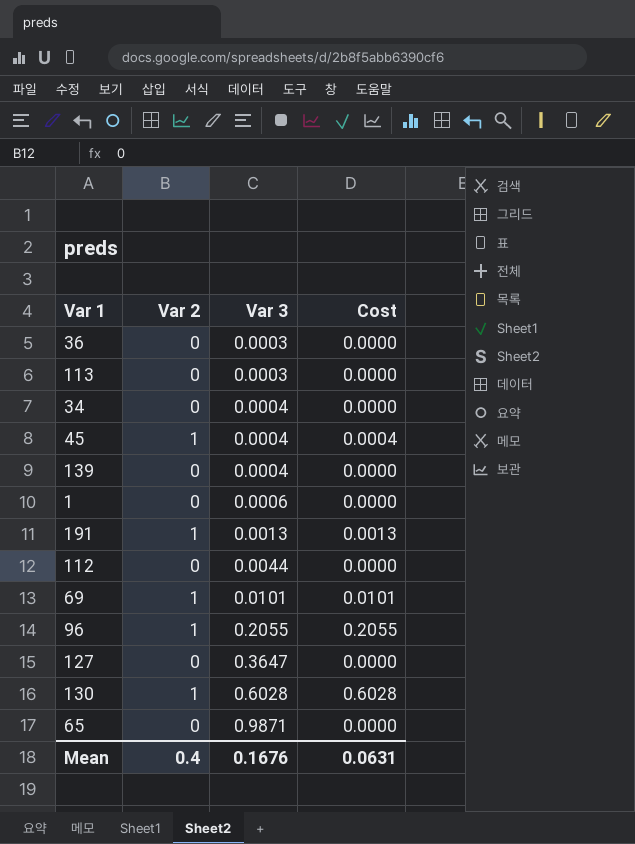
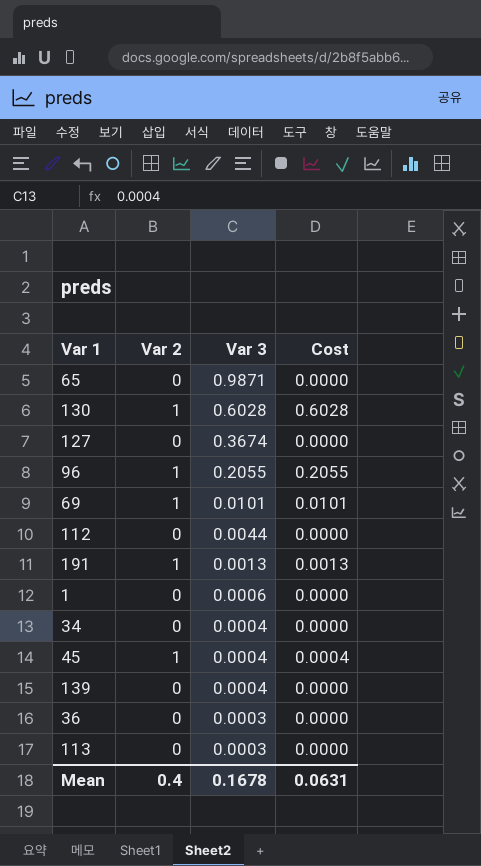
row order: Var 3 ascending -> Var 3 descending
127 | Var 3: 0.3647 -> 0.3674
Mean | Var 3: 0.1676 -> 0.1678

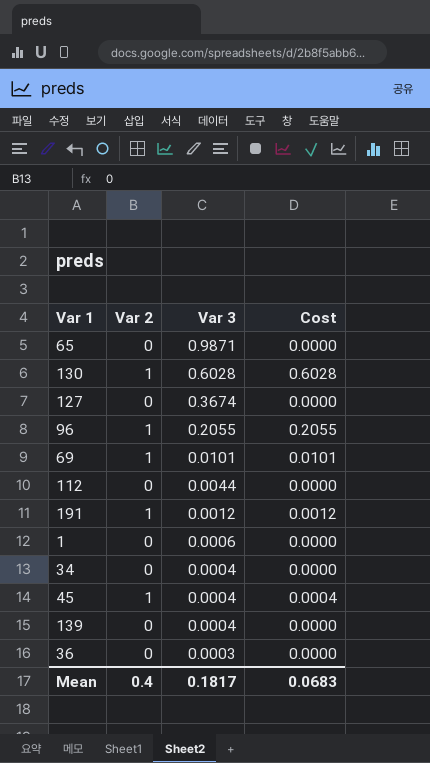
row 113: 0 | 0.0003 | 0.0000 -> none
191 | Var 3: 0.0013 -> 0.0012
191 | Cost: 0.0013 -> 0.0012
Mean | Var 3: 0.1678 -> 0.1817
Mean | Cost: 0.0631 -> 0.0683

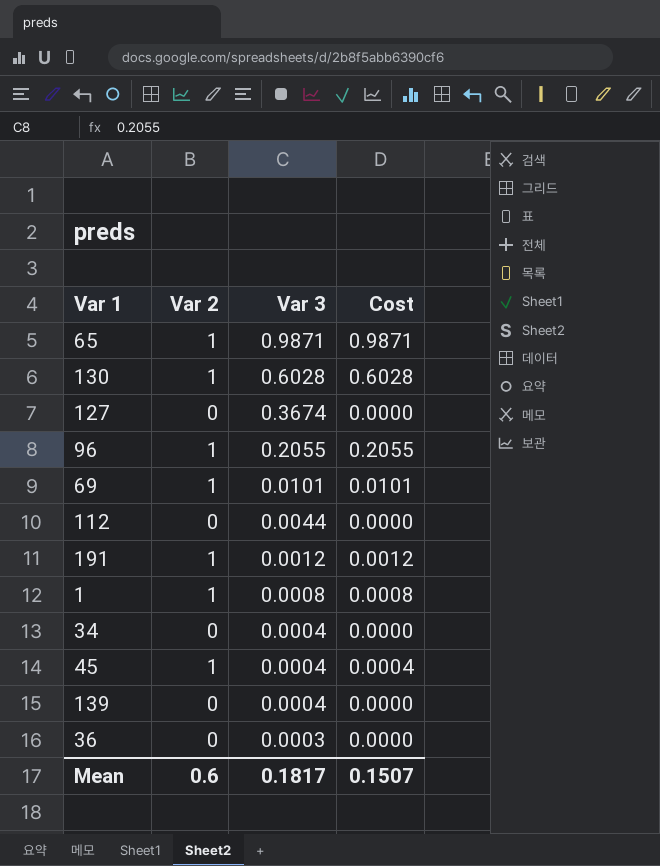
65 | Var 2: 0 -> 1
65 | Cost: 0.0000 -> 0.9871
1 | Var 2: 0 -> 1
1 | Var 3: 0.0006 -> 0.0008
1 | Cost: 0.0000 -> 0.0008
Mean | Var 2: 0.4 -> 0.6
Mean | Cost: 0.0683 -> 0.1507

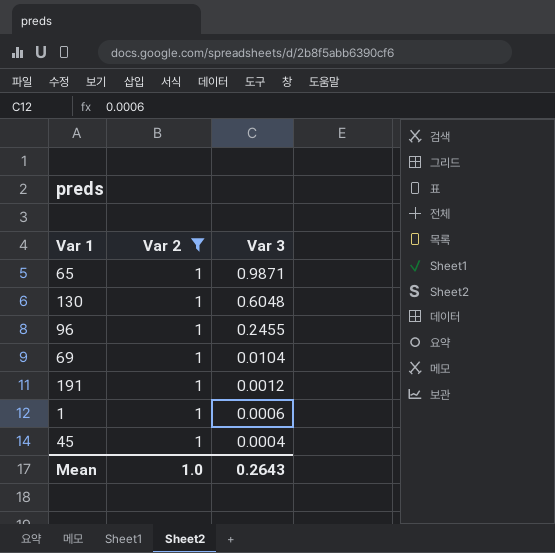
filter: none -> Var 2 = 1
column Cost | formula: [Var 2] * [Var 3] -> none
130 | Var 3: 0.6028 -> 0.6048
96 | Var 3: 0.2055 -> 0.2455
69 | Var 3: 0.0101 -> 0.0104
1 | Var 3: 0.0008 -> 0.0006
Mean | Var 2: 0.6 -> 1.0
Mean | Var 3: 0.1817 -> 0.2643

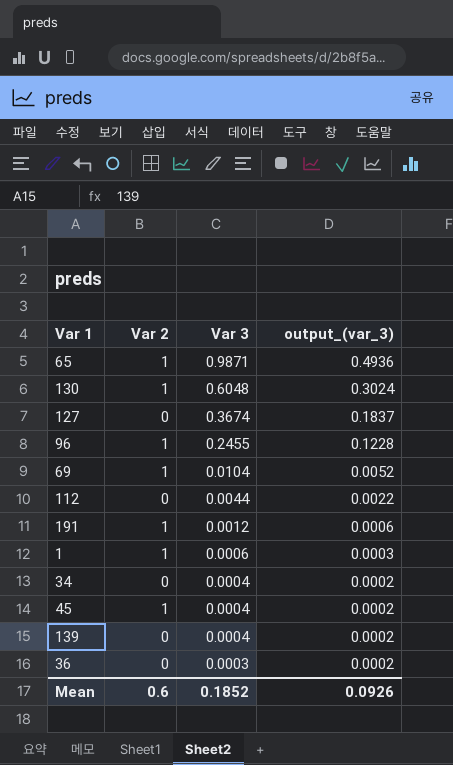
filter: Var 2 = 1 -> none
column output_(var_3) | formula: none -> [Var 3] * 0.5
Mean | Var 2: 1.0 -> 0.6
Mean | Var 3: 0.2643 -> 0.1852

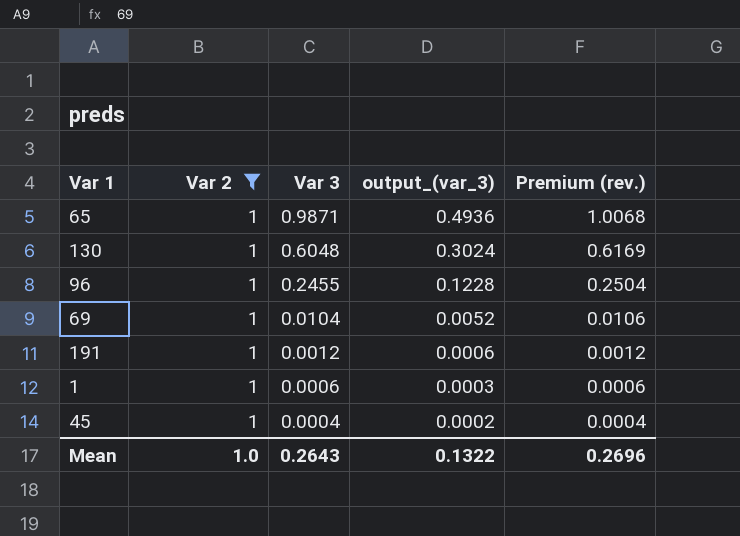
filter: none -> Var 2 = 1
column Premium (rev.) | formula: none -> [Var 3] * 1.02
Mean | Var 2: 0.6 -> 1.0
Mean | Var 3: 0.1852 -> 0.2643
Mean | output_(var_3): 0.0926 -> 0.1322

